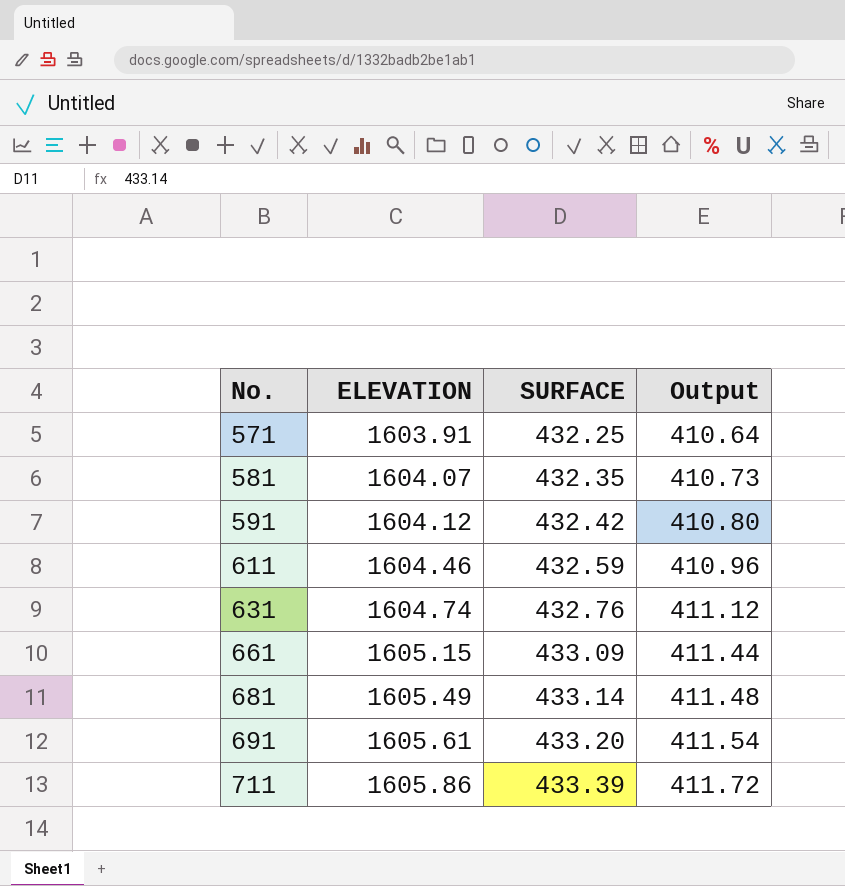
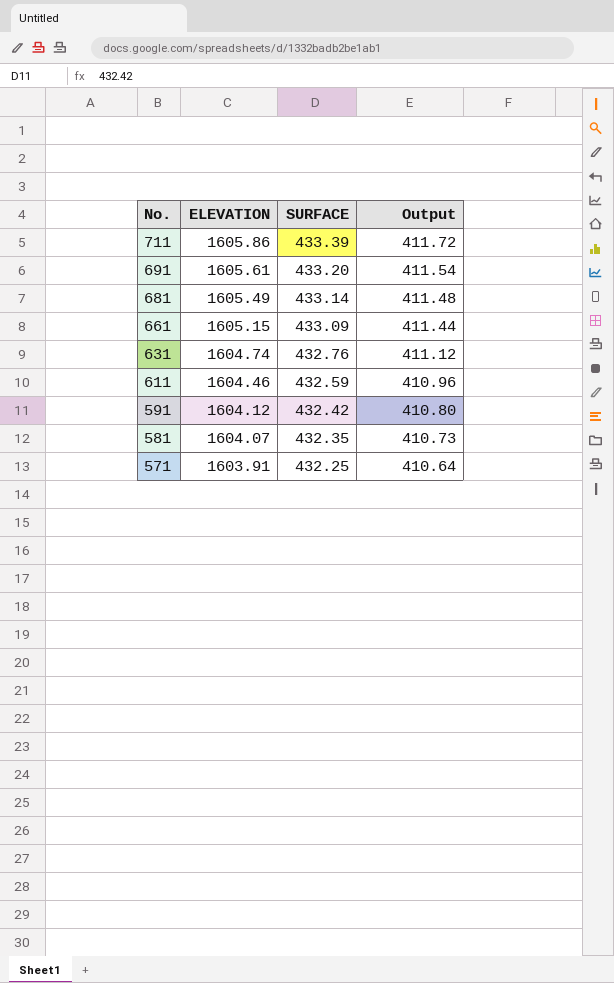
row order: No. ascending -> No. descending

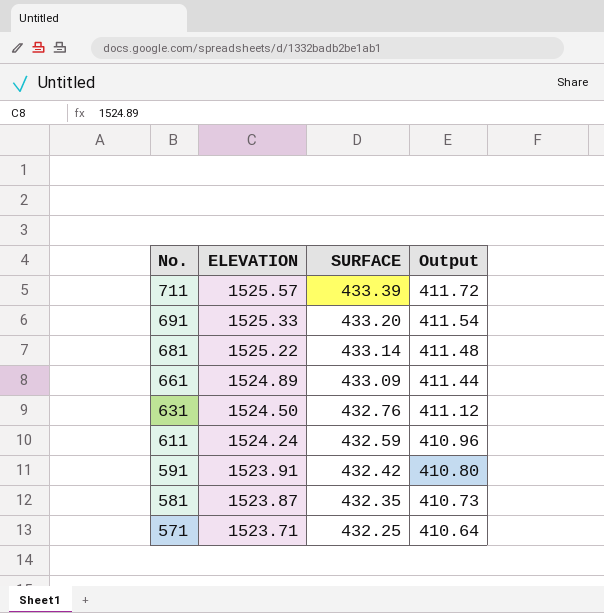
711 | ELEVATION: 1605.86 -> 1525.57
691 | ELEVATION: 1605.61 -> 1525.33
681 | ELEVATION: 1605.49 -> 1525.22
661 | ELEVATION: 1605.15 -> 1524.89
631 | ELEVATION: 1604.74 -> 1524.50
611 | ELEVATION: 1604.46 -> 1524.24
591 | ELEVATION: 1604.12 -> 1523.91
581 | ELEVATION: 1604.07 -> 1523.87
571 | ELEVATION: 1603.91 -> 1523.71

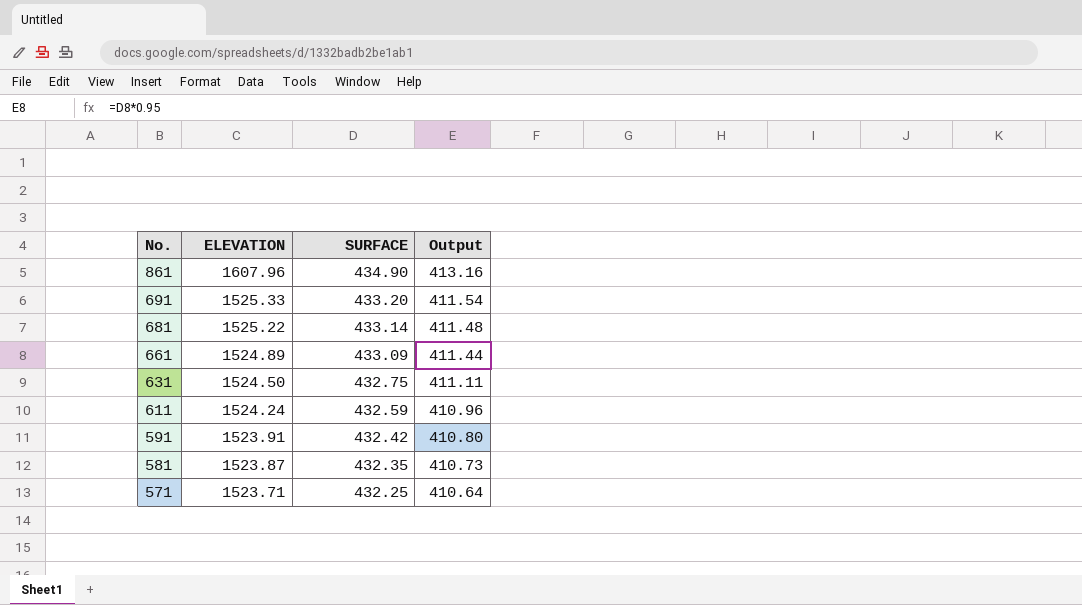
row 711: 1525.57 | 433.39 | 411.72 -> none
row 861: none -> 1607.96 | 434.90 | 413.16
631 | SURFACE: 432.76 -> 432.75
631 | Output: 411.12 -> 411.11

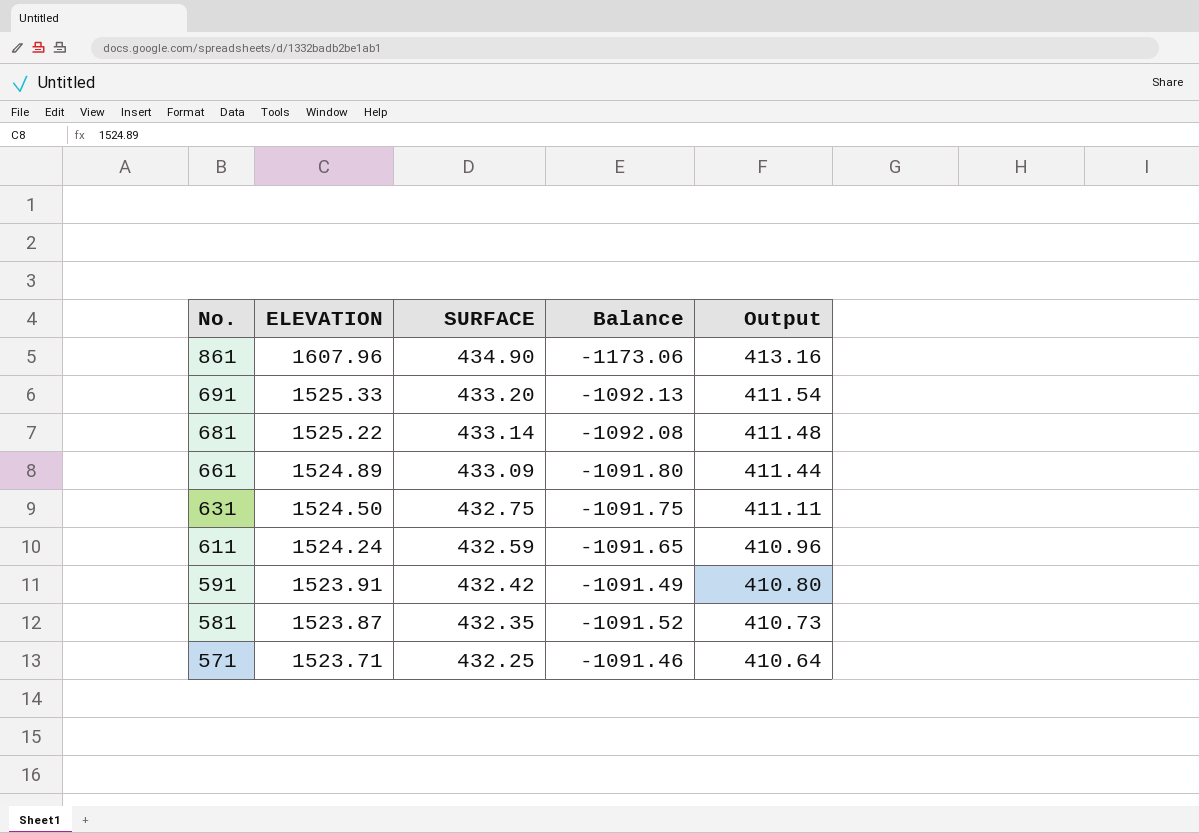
column Balance | formula: none -> [SURFACE] - [ELEVATION]

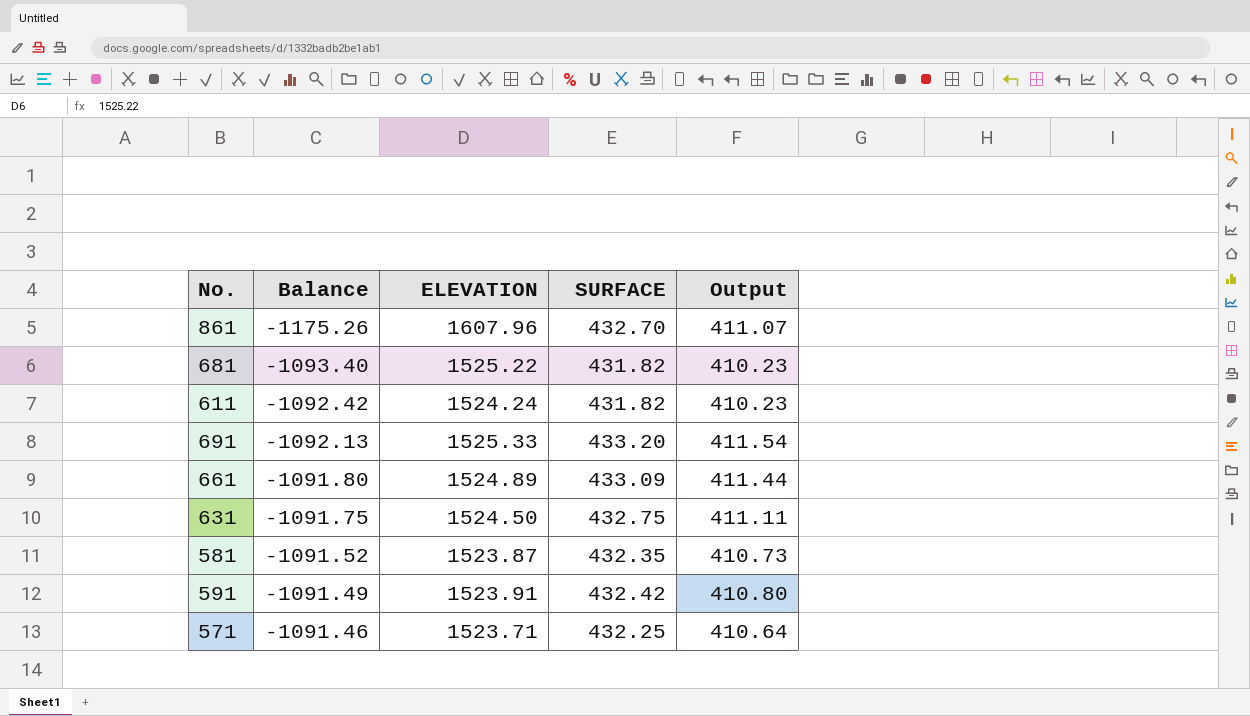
row order: No. descending -> Balance ascending
column Balance | position: 4 -> 2
861 | Balance: -1173.06 -> -1175.26
861 | SURFACE: 434.90 -> 432.70
861 | Output: 413.16 -> 411.07
681 | Balance: -1092.08 -> -1093.40
681 | SURFACE: 433.14 -> 431.82
681 | Output: 411.48 -> 410.23
611 | Balance: -1091.65 -> -1092.42
611 | SURFACE: 432.59 -> 431.82
611 | Output: 410.96 -> 410.23

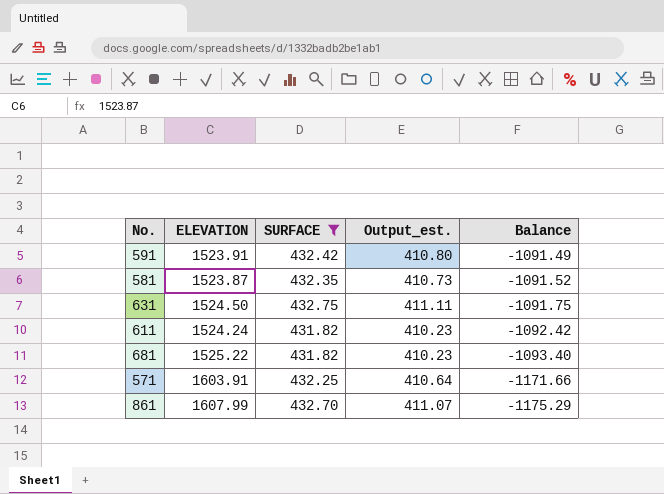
filter: none -> SURFACE <= 432.75
row order: Balance ascending -> Balance descending
column name: Output -> Output_est.
column Balance | position: 2 -> 5
571 | ELEVATION: 1523.71 -> 1603.91
571 | Balance: -1091.46 -> -1171.66
861 | ELEVATION: 1607.96 -> 1607.99
861 | Balance: -1175.26 -> -1175.29

